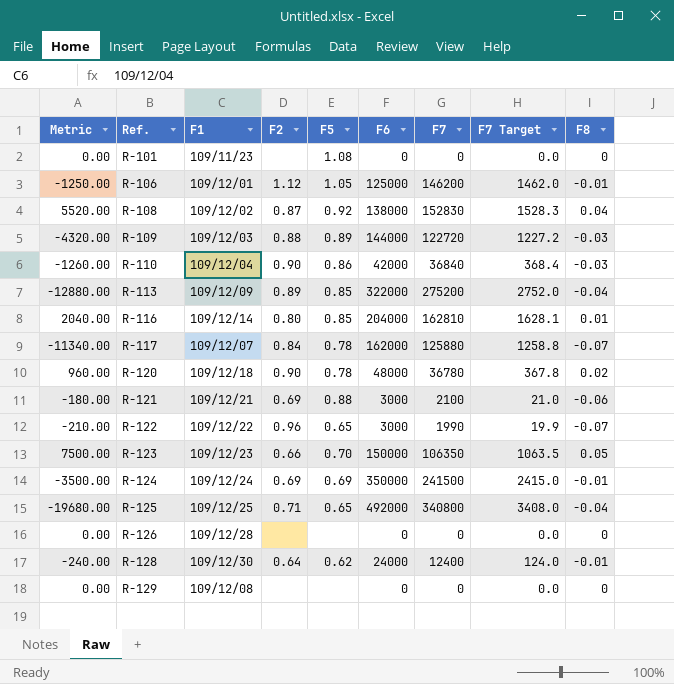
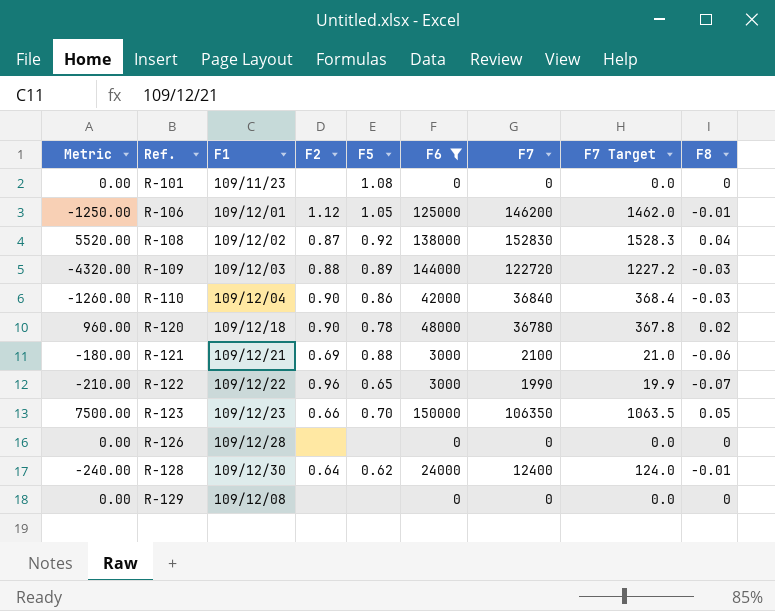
filter: none -> F6 <= 150000

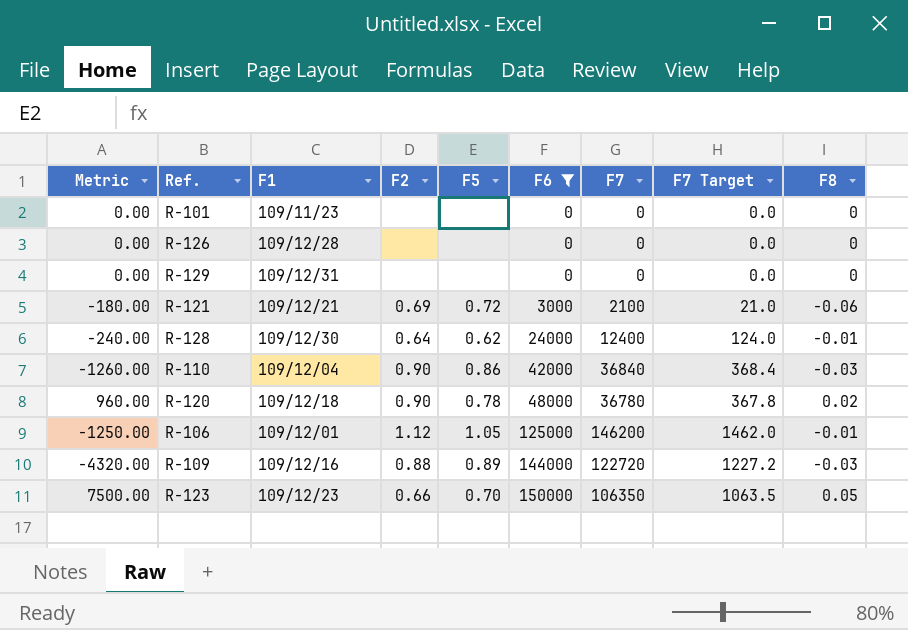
row order: Ref. ascending -> F6 ascending
row R-108: 5520.00 | 109/12/02 | 0.87 | 0.92 | 138000 | 152830 | 1528.3 | 0.04 -> none
row R-122: -210.00 | 109/12/22 | 0.96 | 0.65 | 3000 | 1990 | 19.9 | -0.07 -> none
R-101 | F5: 1.08 -> none
R-129 | F1: 109/12/08 -> 109/12/31
R-121 | F5: 0.88 -> 0.72
R-109 | F1: 109/12/03 -> 109/12/16

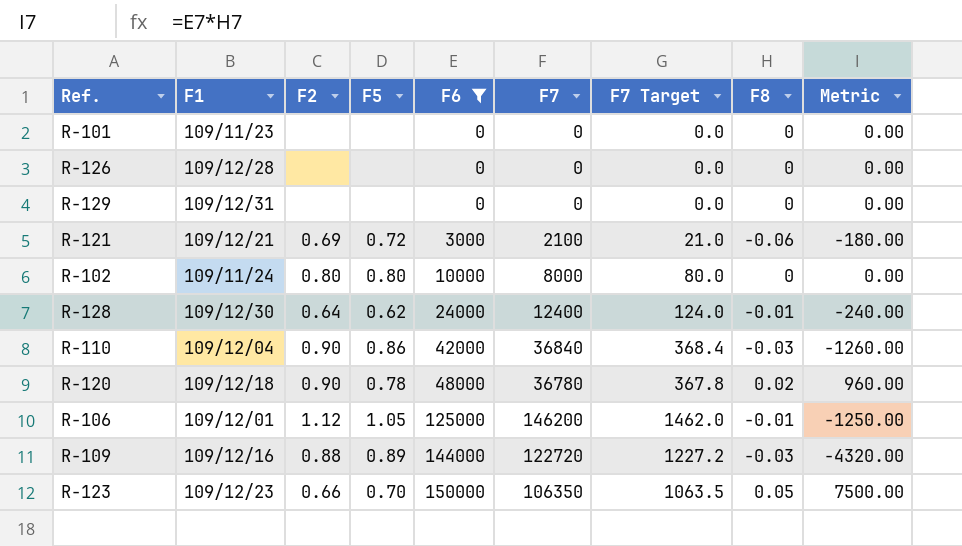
column Metric | position: 1 -> 9
row R-102: none -> 109/11/24 | 0.80 | 0.80 | 10000 | 8000 | 80.0 | 0 | 0.00

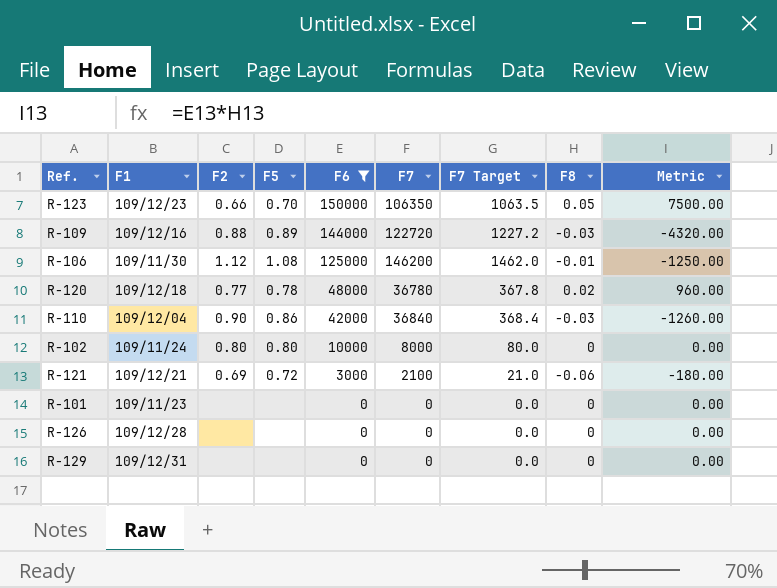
row order: F6 ascending -> F6 descending
row R-128: 109/12/30 | 0.64 | 0.62 | 24000 | 12400 | 124.0 | -0.01 | -240.00 -> none
R-106 | F1: 109/12/01 -> 109/11/30
R-106 | F5: 1.05 -> 1.08
R-120 | F2: 0.90 -> 0.77

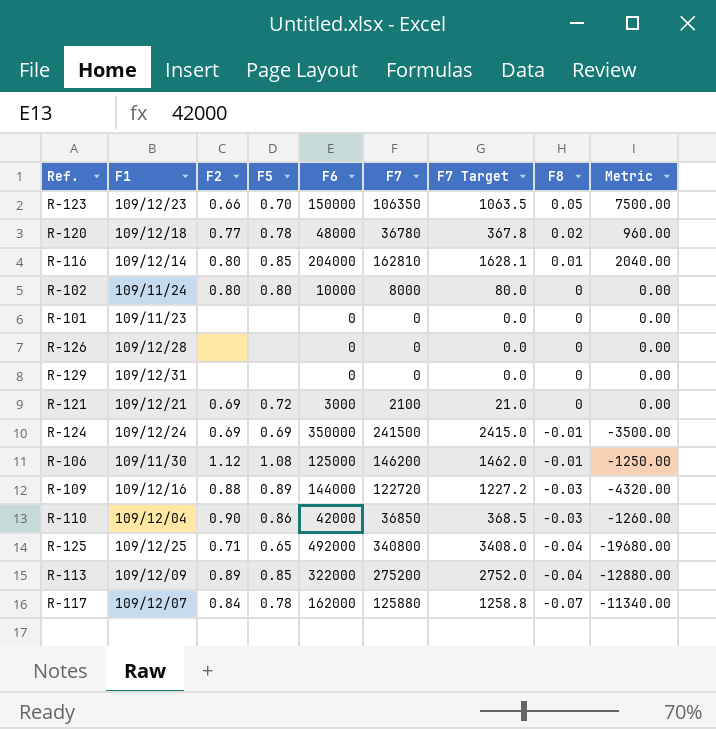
filter: F6 <= 150000 -> none
row order: F6 descending -> F8 descending
R-121 | F8: -0.06 -> 0
R-121 | Metric: -180.00 -> 0.00
R-110 | F7: 36840 -> 36850
R-110 | F7 Target: 368.4 -> 368.5

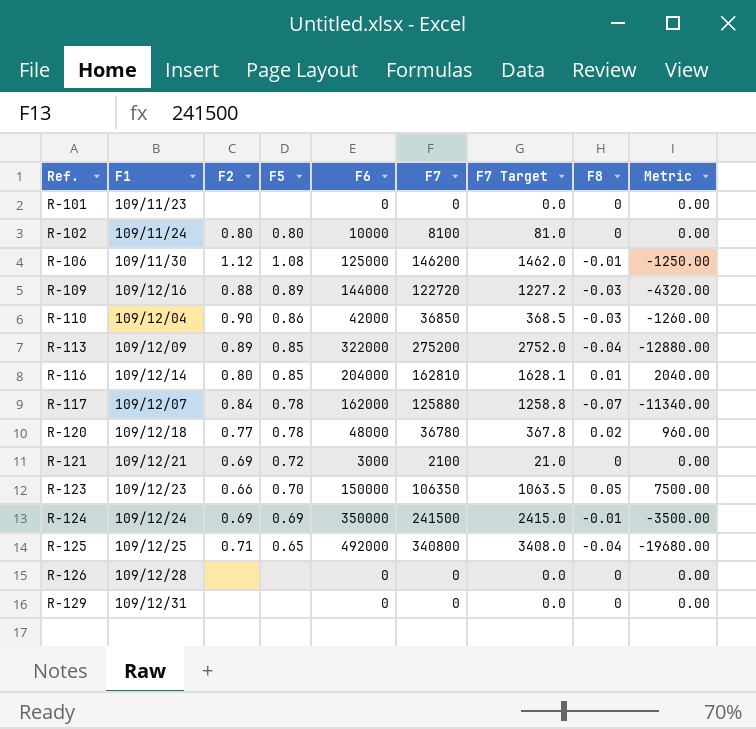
row order: F8 descending -> Ref. ascending
R-102 | F7: 8000 -> 8100
R-102 | F7 Target: 80.0 -> 81.0

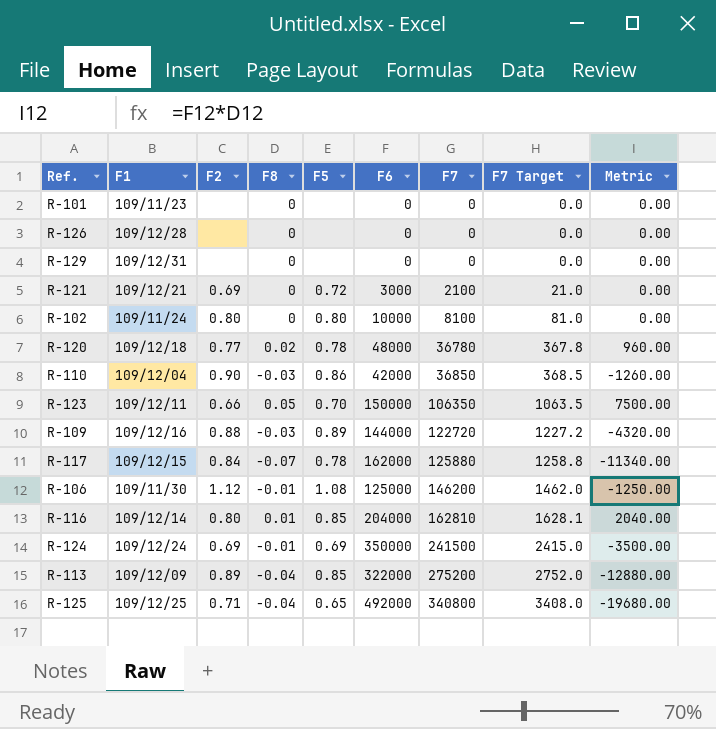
row order: Ref. ascending -> F7 ascending
column F8 | position: 8 -> 4
R-123 | F1: 109/12/23 -> 109/12/11
R-117 | F1: 109/12/07 -> 109/12/15

